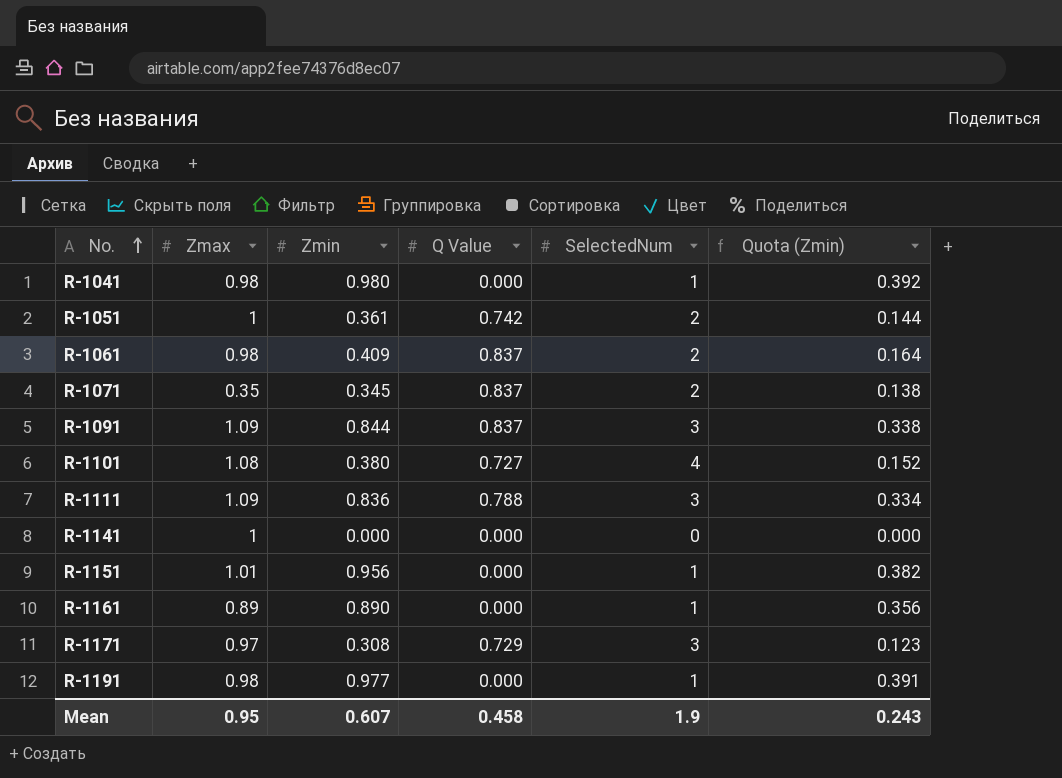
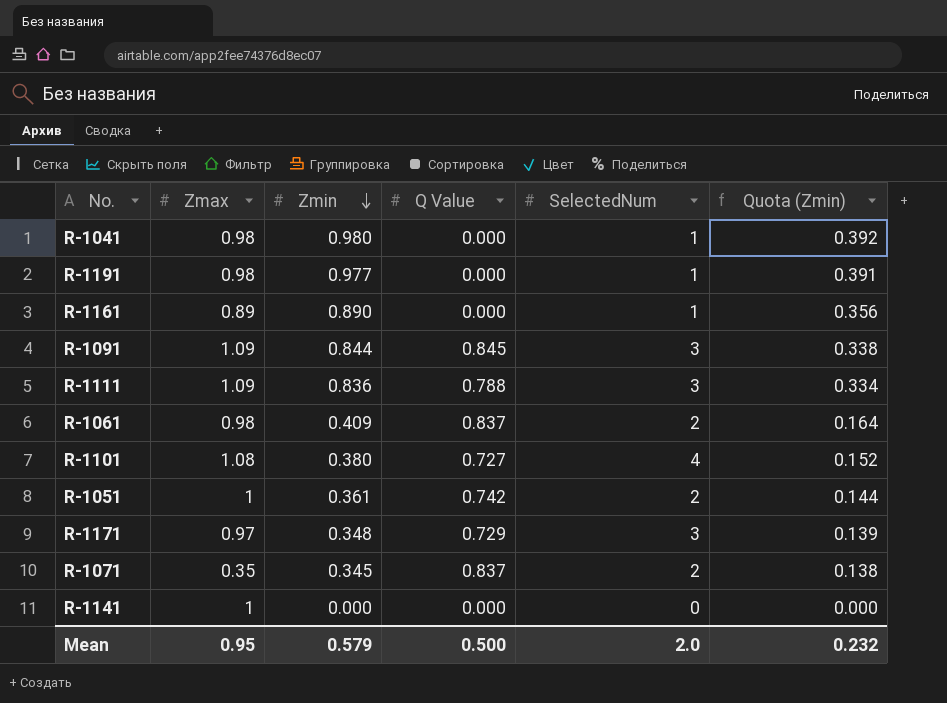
row order: No. ascending -> Zmin descending
row R-1151: 1.01 | 0.956 | 0.000 | 1 | 0.382 -> none
R-1091 | Q Value: 0.837 -> 0.845
R-1171 | Zmin: 0.308 -> 0.348
R-1171 | Quota (Zmin): 0.123 -> 0.139
Mean | Zmin: 0.607 -> 0.579
Mean | Q Value: 0.458 -> 0.500
Mean | SelectedNum: 1.9 -> 2.0
Mean | Quota (Zmin): 0.243 -> 0.232

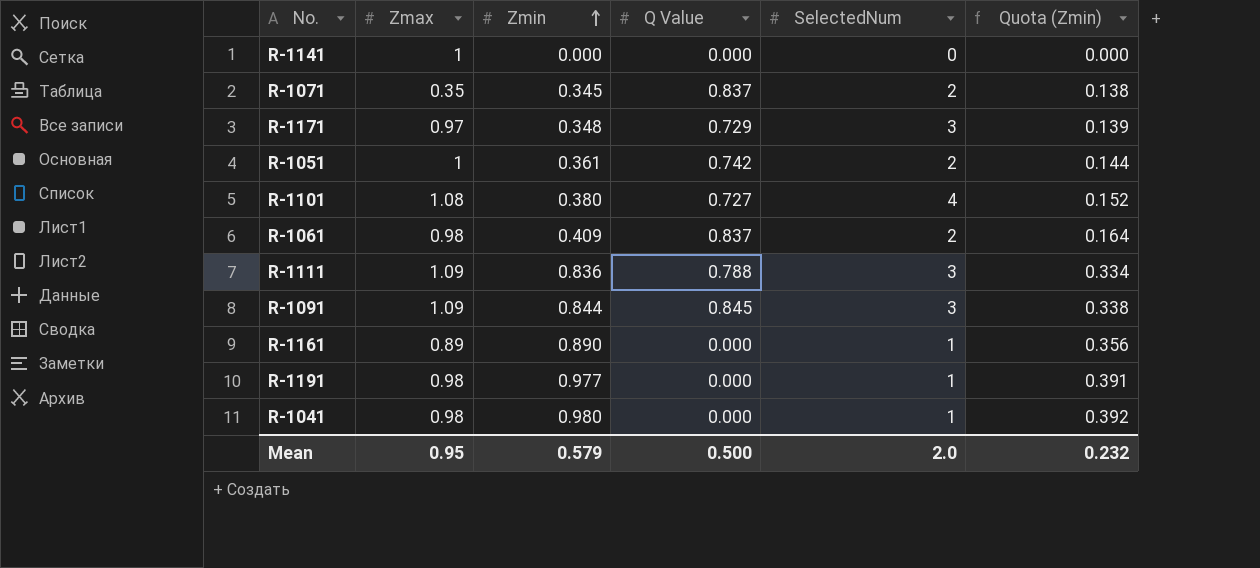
row order: Zmin descending -> Zmin ascending

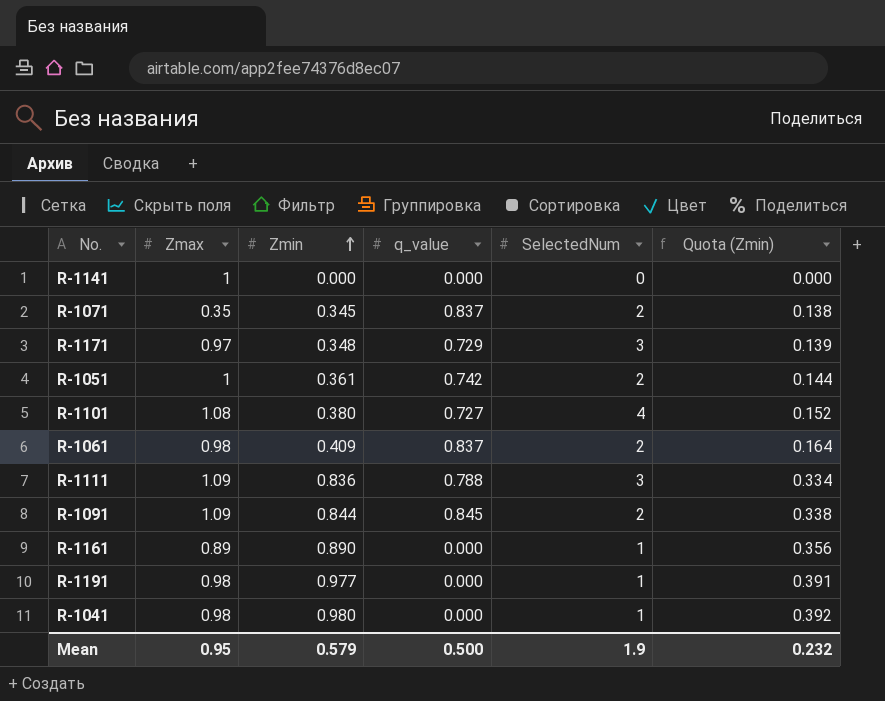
column name: Q Value -> q_value
R-1091 | SelectedNum: 3 -> 2
Mean | SelectedNum: 2.0 -> 1.9

